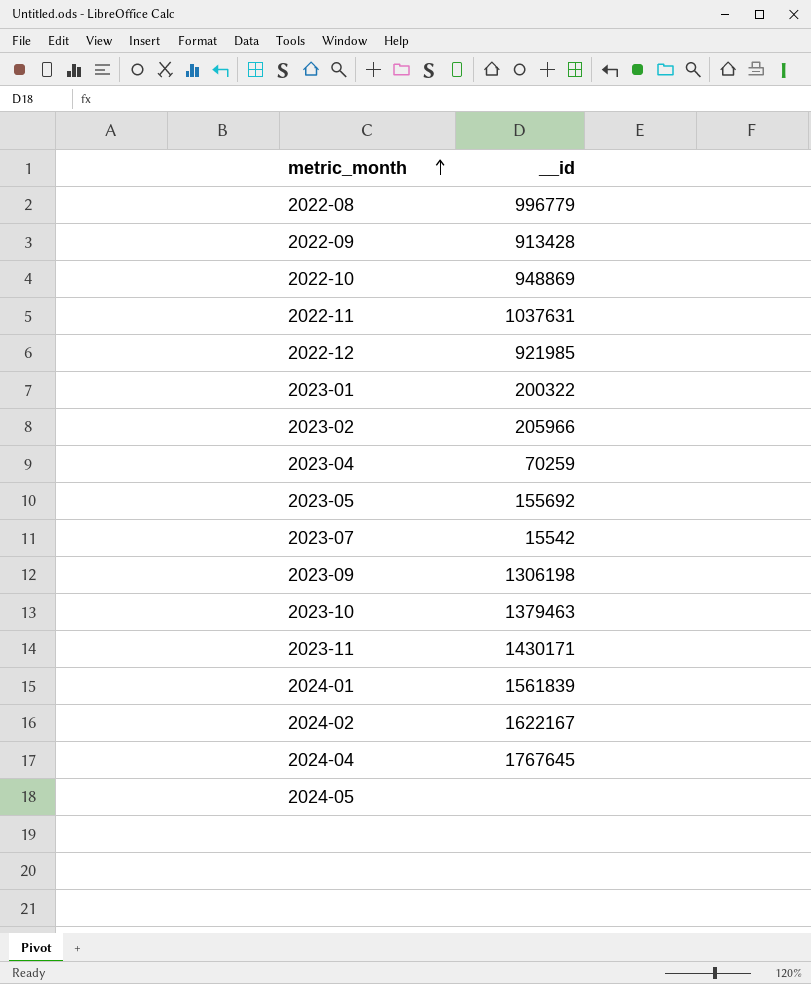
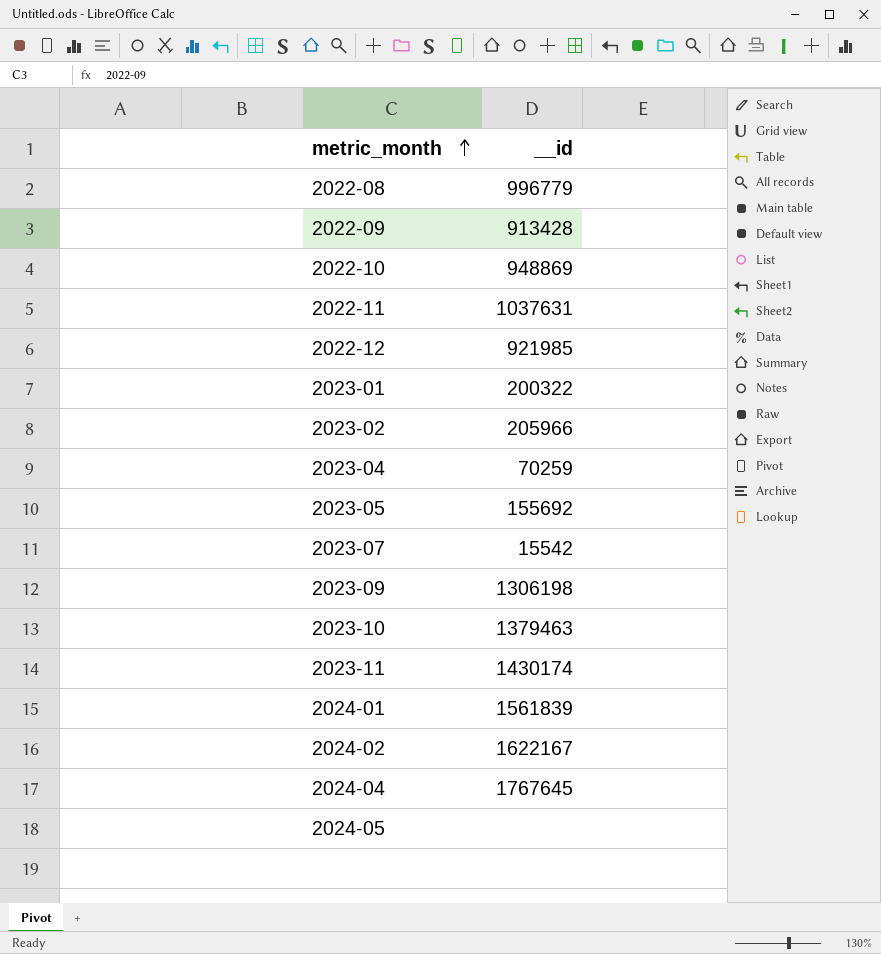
2023-11 | __id: 1430171 -> 1430174

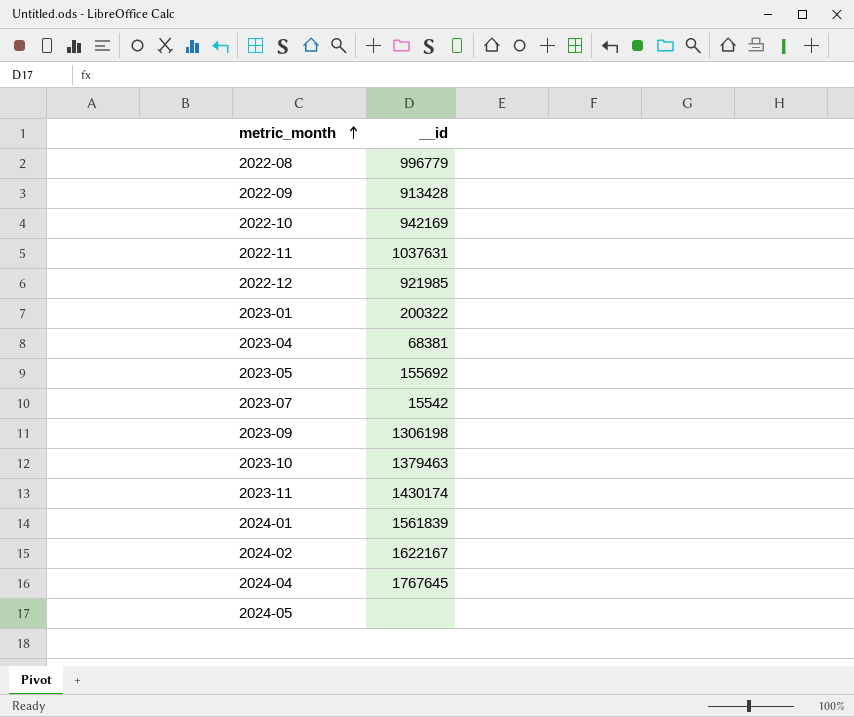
row 2023-02: 205966 -> none
2022-10 | __id: 948869 -> 942169
2023-04 | __id: 70259 -> 68381

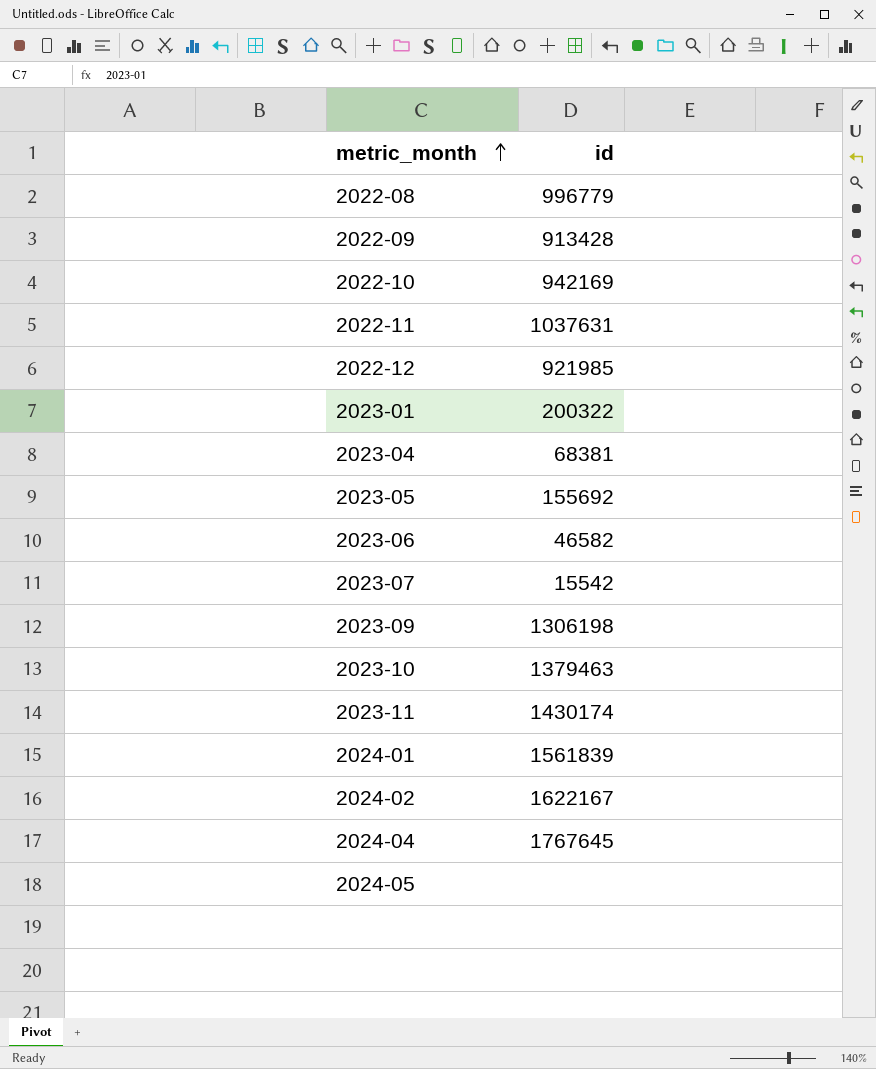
column name: __id -> id
row 2023-06: none -> 46582

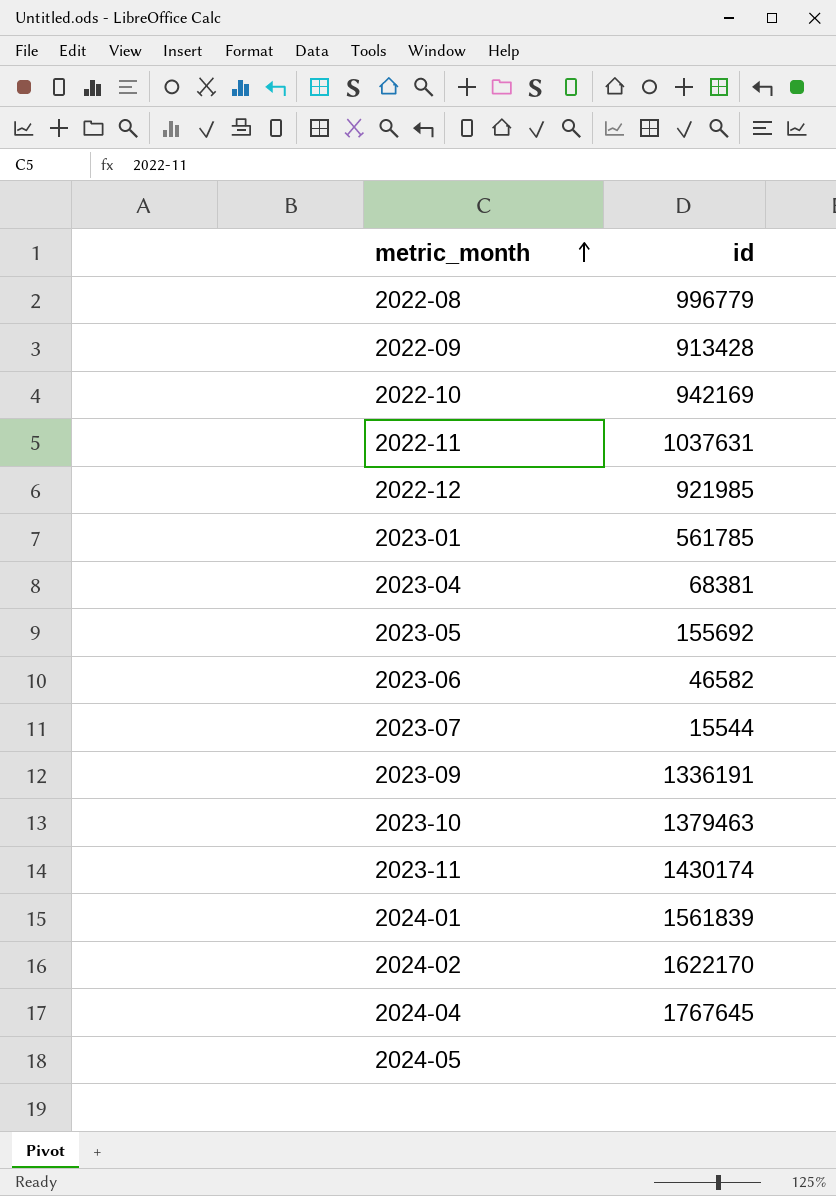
2023-01 | id: 200322 -> 561785
2023-07 | id: 15542 -> 15544
2023-09 | id: 1306198 -> 1336191
2024-02 | id: 1622167 -> 1622170

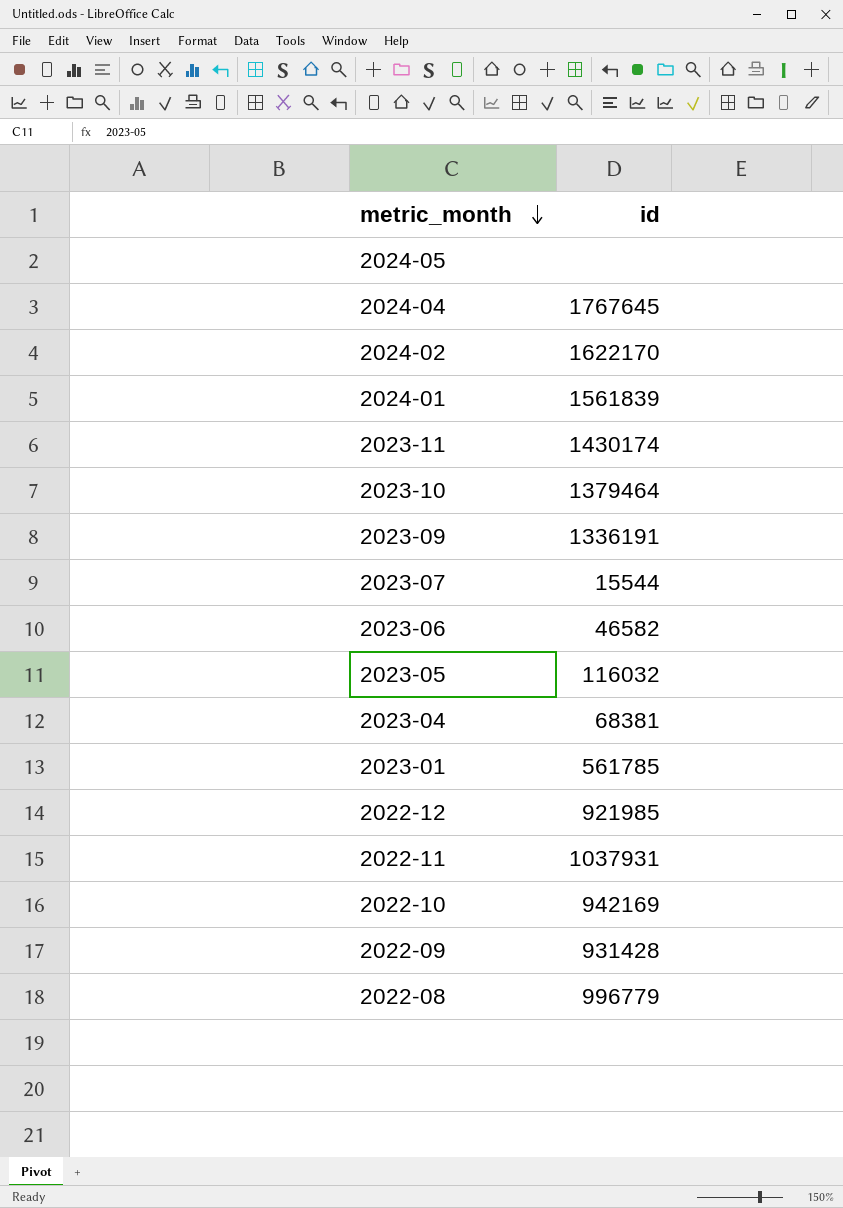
row order: metric_month ascending -> metric_month descending
2023-10 | id: 1379463 -> 1379464
2023-05 | id: 155692 -> 116032
2022-11 | id: 1037631 -> 1037931
2022-09 | id: 913428 -> 931428

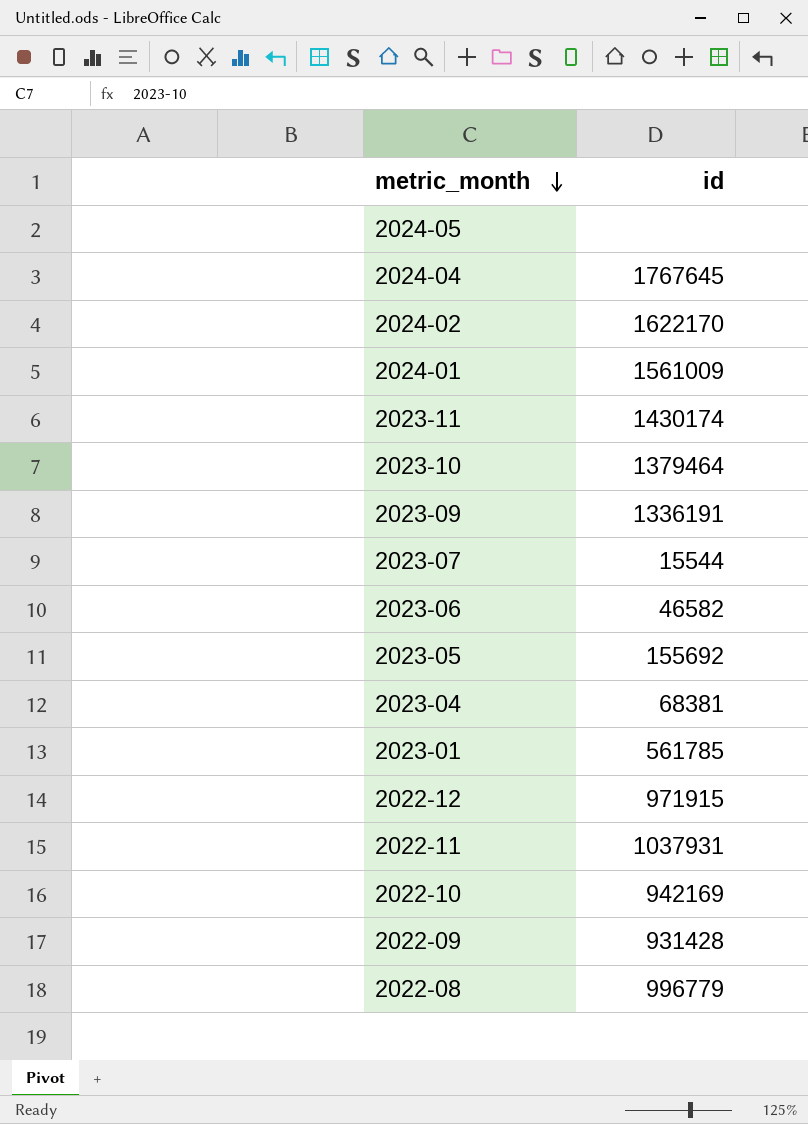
2024-01 | id: 1561839 -> 1561009
2023-05 | id: 116032 -> 155692
2022-12 | id: 921985 -> 971915

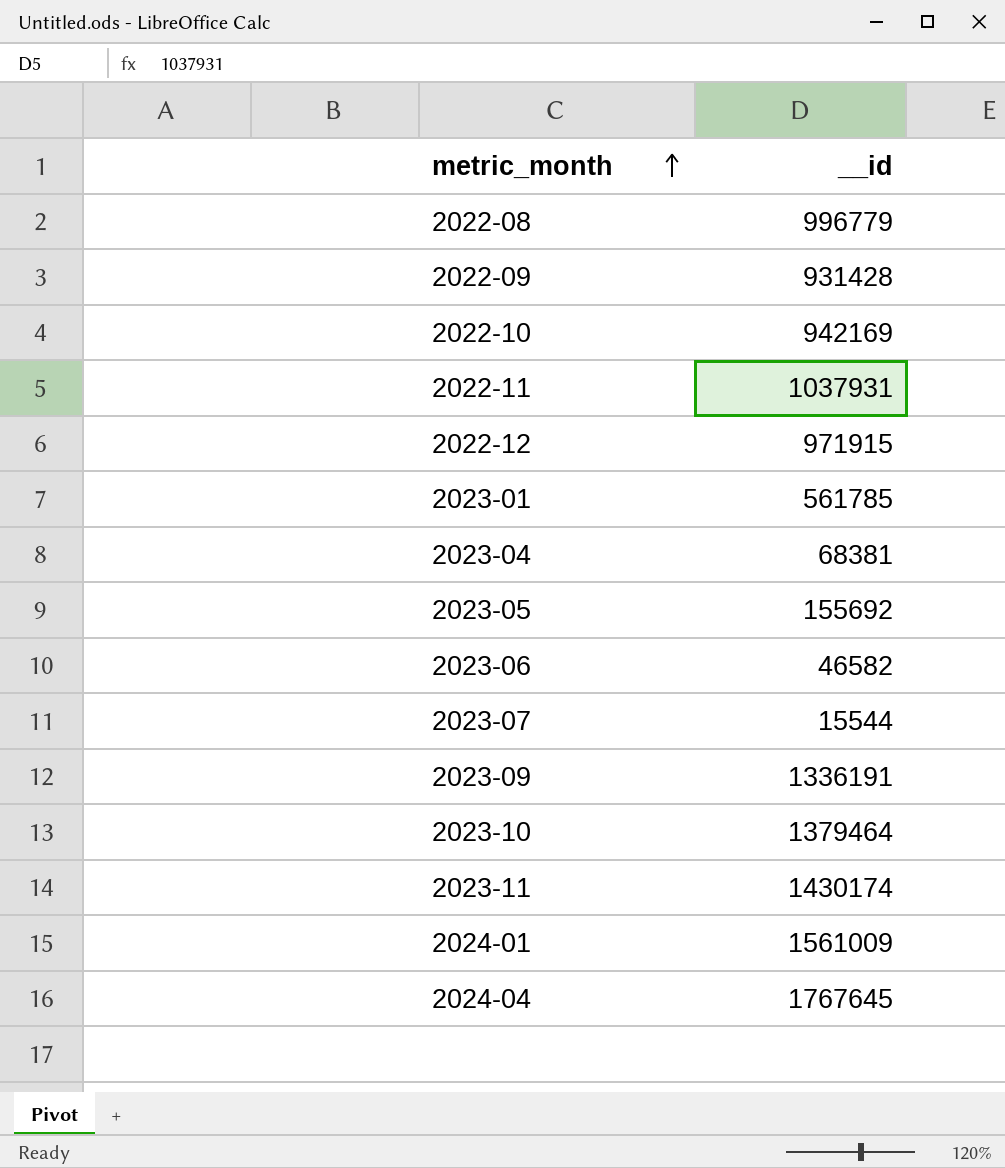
row order: metric_month descending -> metric_month ascending
column name: id -> __id
row 2024-05: none -> none
row 2024-02: 1622170 -> none

